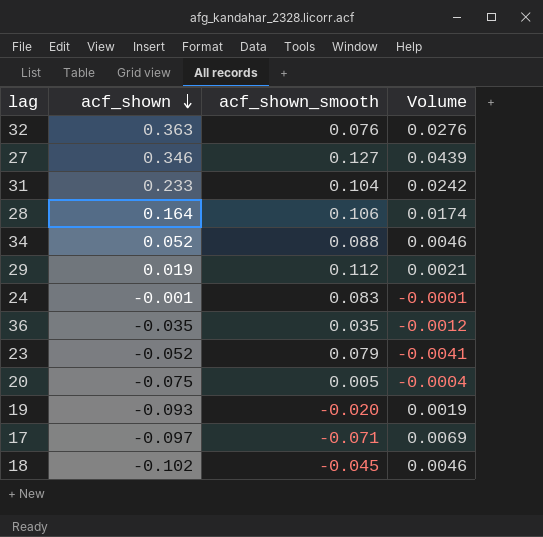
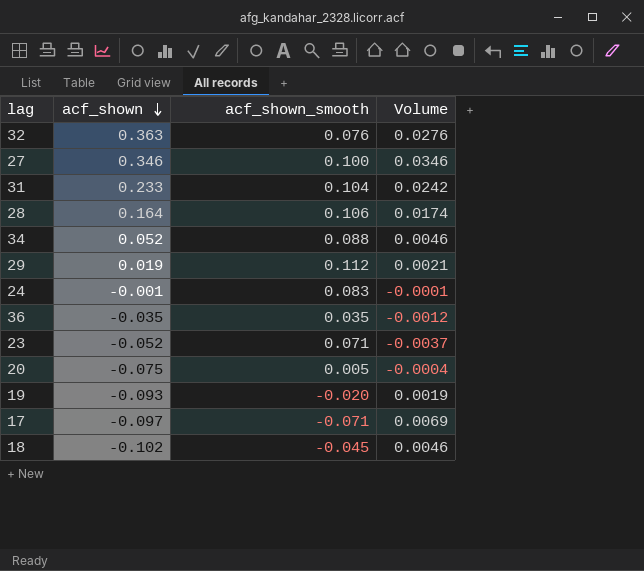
27 | acf_shown_smooth: 0.127 -> 0.100
27 | Volume: 0.0439 -> 0.0346
23 | acf_shown_smooth: 0.079 -> 0.071
23 | Volume: -0.0041 -> -0.0037

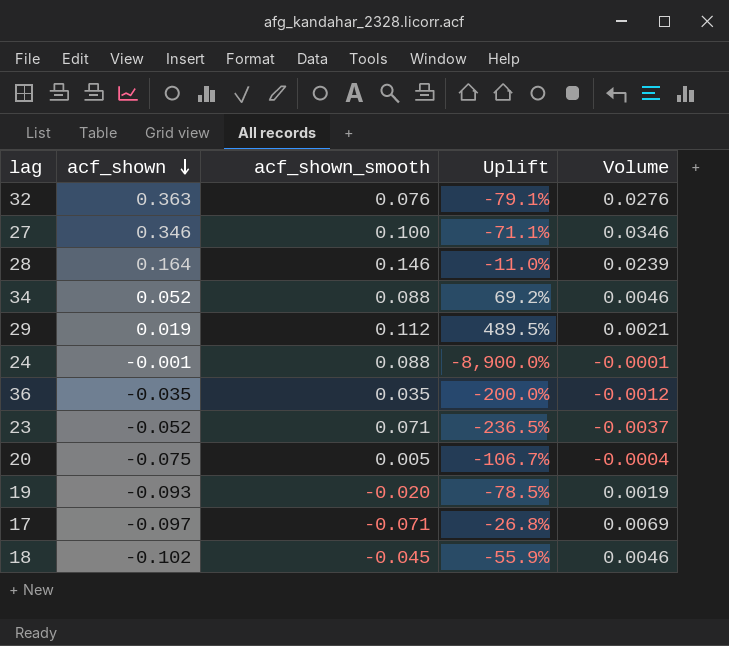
column Uplift | formula: none -> ([acf_shown_smooth] - [acf_shown]) / [acf_shown]
row 31: 0.233 | 0.104 | 0.0242 -> none
28 | acf_shown_smooth: 0.106 -> 0.146
28 | Volume: 0.0174 -> 0.0239
24 | acf_shown_smooth: 0.083 -> 0.088

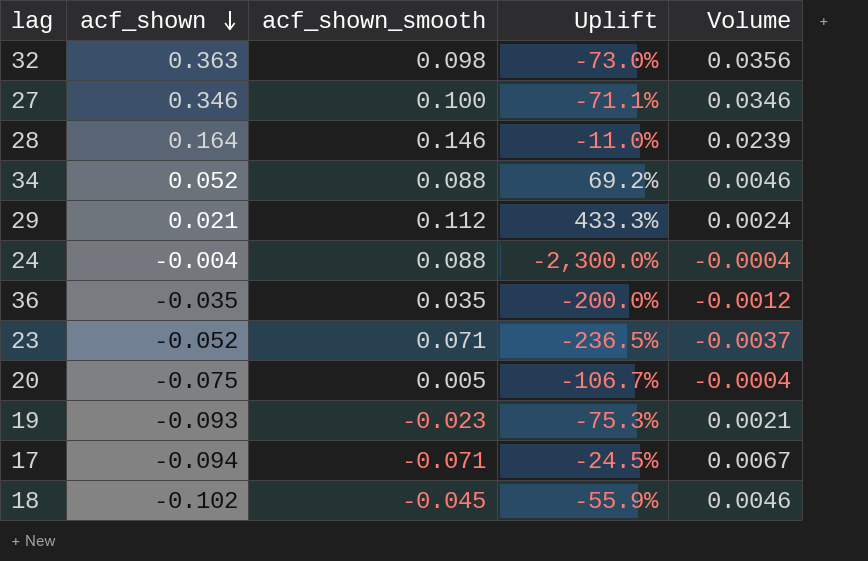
32 | acf_shown_smooth: 0.076 -> 0.098
32 | Uplift: -79.1% -> -73.0%
32 | Volume: 0.0276 -> 0.0356
29 | acf_shown: 0.019 -> 0.021
29 | Uplift: 489.5% -> 433.3%
29 | Volume: 0.0021 -> 0.0024
24 | acf_shown: -0.001 -> -0.004
24 | Uplift: -8,900.0% -> -2,300.0%
24 | Volume: -0.0001 -> -0.0004
19 | acf_shown_smooth: -0.020 -> -0.023
19 | Uplift: -78.5% -> -75.3%
19 | Volume: 0.0019 -> 0.0021
17 | acf_shown: -0.097 -> -0.094
17 | Uplift: -26.8% -> -24.5%
17 | Volume: 0.0069 -> 0.0067

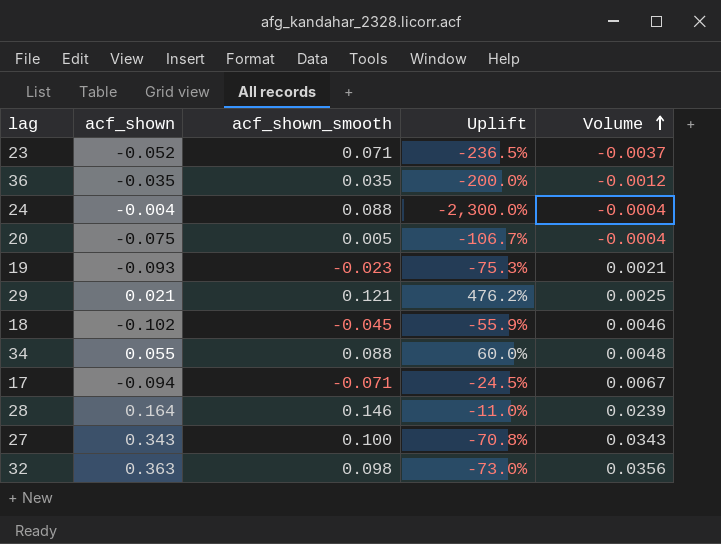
row order: acf_shown descending -> Volume ascending
29 | acf_shown_smooth: 0.112 -> 0.121
29 | Uplift: 433.3% -> 476.2%
29 | Volume: 0.0024 -> 0.0025
34 | acf_shown: 0.052 -> 0.055
34 | Uplift: 69.2% -> 60.0%
34 | Volume: 0.0046 -> 0.0048
27 | acf_shown: 0.346 -> 0.343
27 | Uplift: -71.1% -> -70.8%
27 | Volume: 0.0346 -> 0.0343

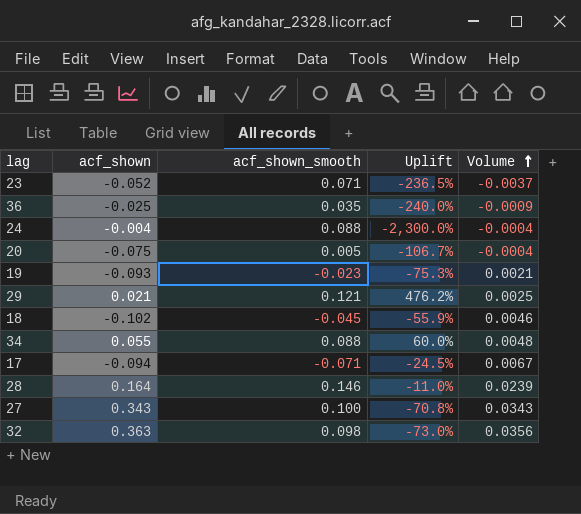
36 | acf_shown: -0.035 -> -0.025
36 | Uplift: -200.0% -> -240.0%
36 | Volume: -0.0012 -> -0.0009

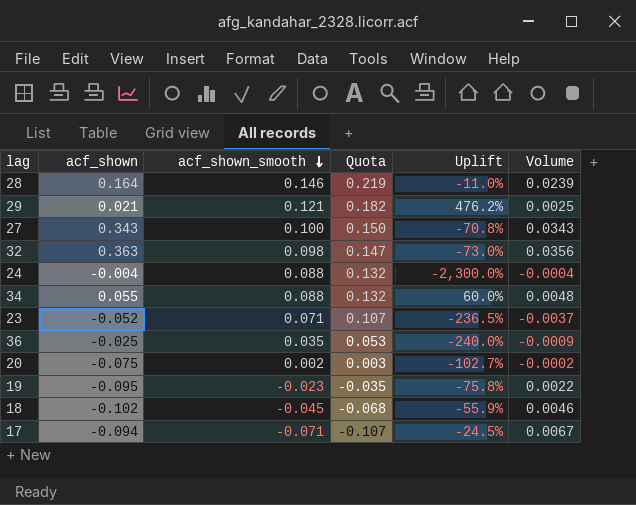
row order: Volume ascending -> acf_shown_smooth descending
column Quota | formula: none -> [acf_shown_smooth] * 1.5
20 | acf_shown_smooth: 0.005 -> 0.002
20 | Uplift: -106.7% -> -102.7%
20 | Volume: -0.0004 -> -0.0002
19 | acf_shown: -0.093 -> -0.095
19 | Uplift: -75.3% -> -75.8%
19 | Volume: 0.0021 -> 0.0022

